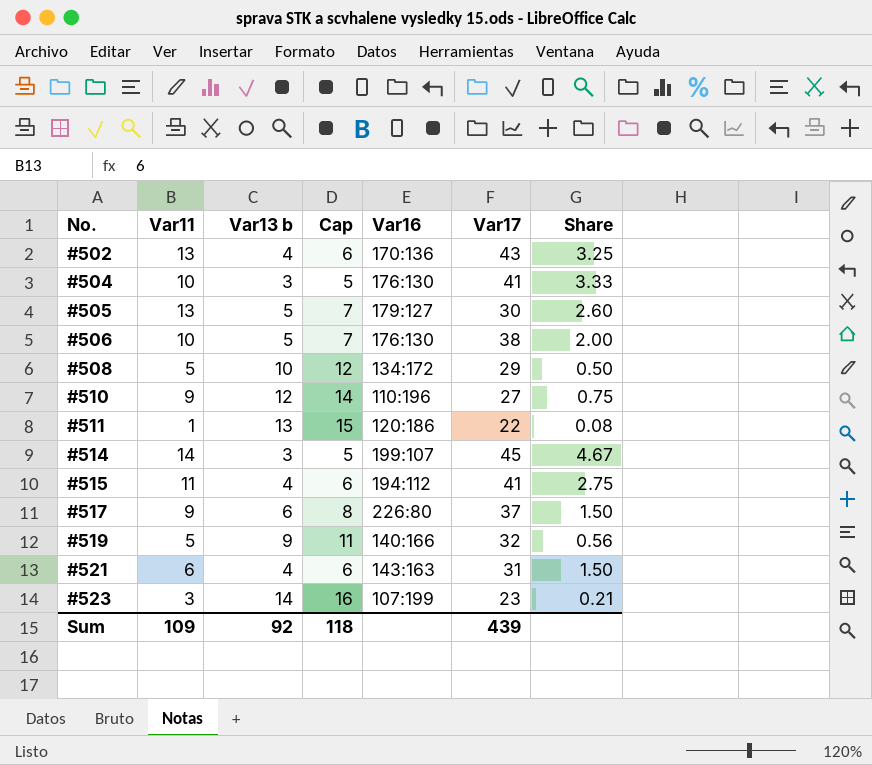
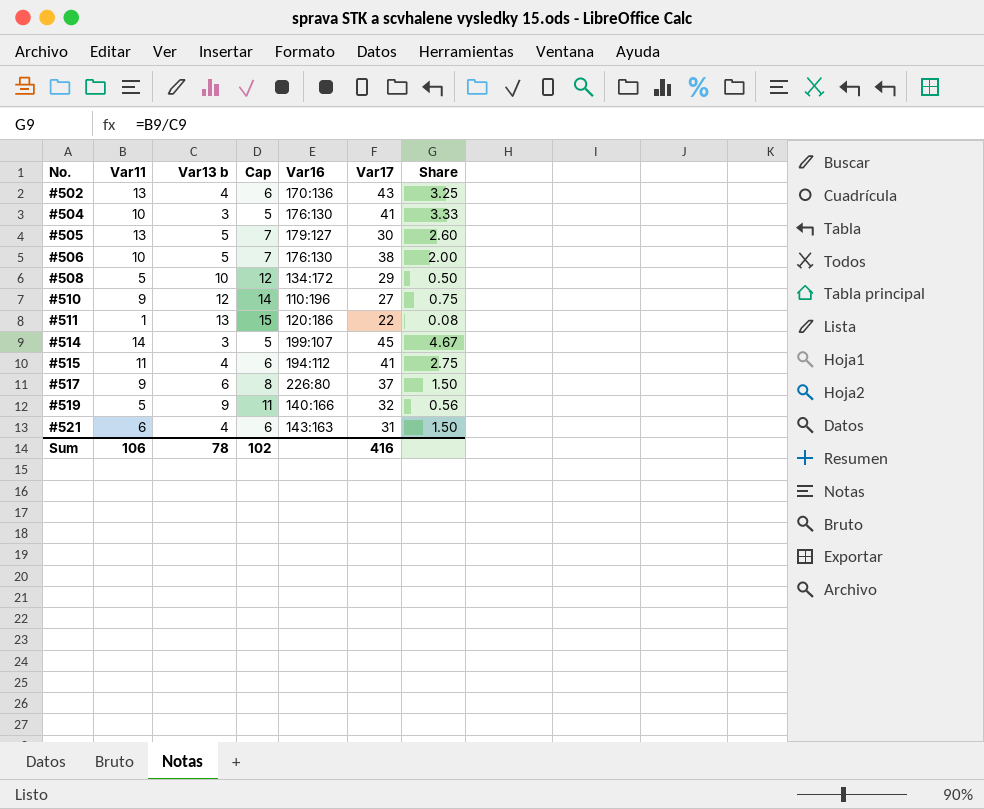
row #523: 3 | 14 | 16 | 107:199 | 23 | 0.21 -> none
Sum | Var11: 109 -> 106
Sum | Var13 b: 92 -> 78
Sum | Cap: 118 -> 102
Sum | Var17: 439 -> 416

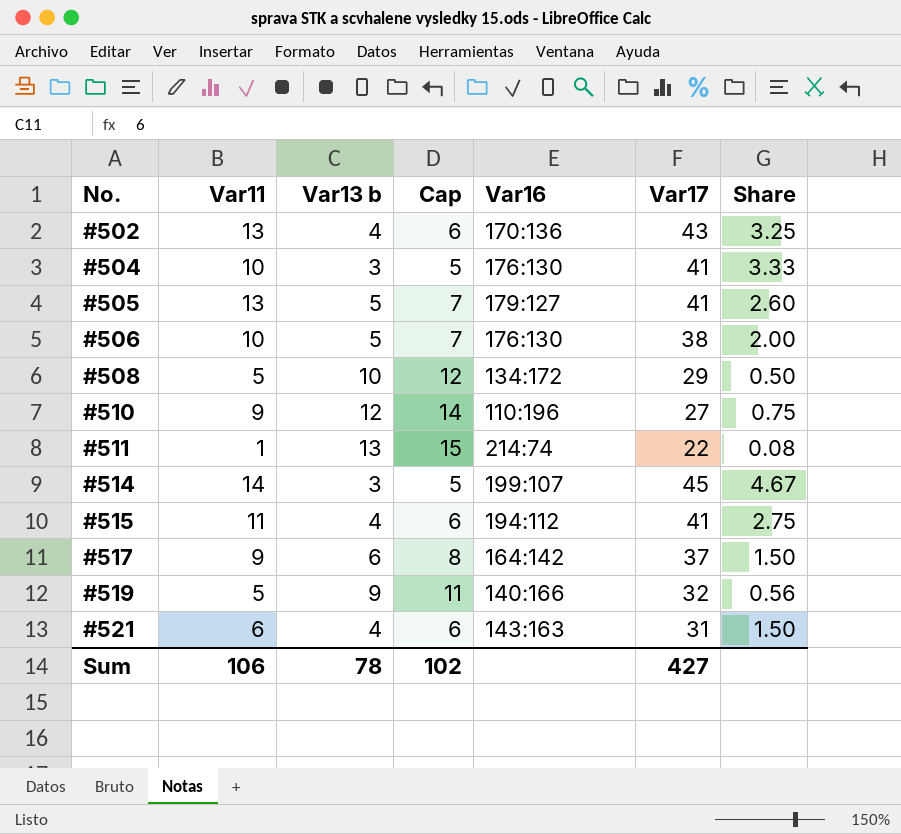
#505 | Var17: 30 -> 41
#511 | Var16: 120:186 -> 214:74
#517 | Var16: 226:80 -> 164:142
Sum | Var17: 416 -> 427

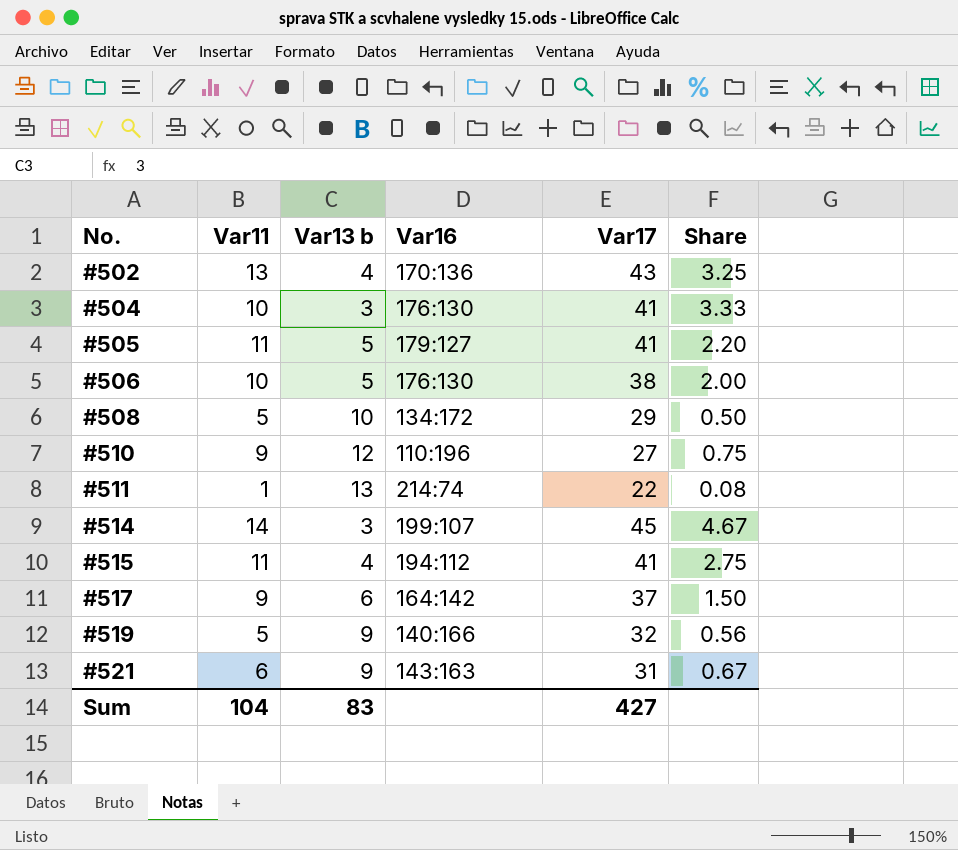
column Cap | formula: [Var13 b] + 2 -> none
#505 | Var11: 13 -> 11
#505 | Share: 2.60 -> 2.20
#521 | Var13 b: 4 -> 9
#521 | Share: 1.50 -> 0.67
Sum | Var11: 106 -> 104
Sum | Var13 b: 78 -> 83

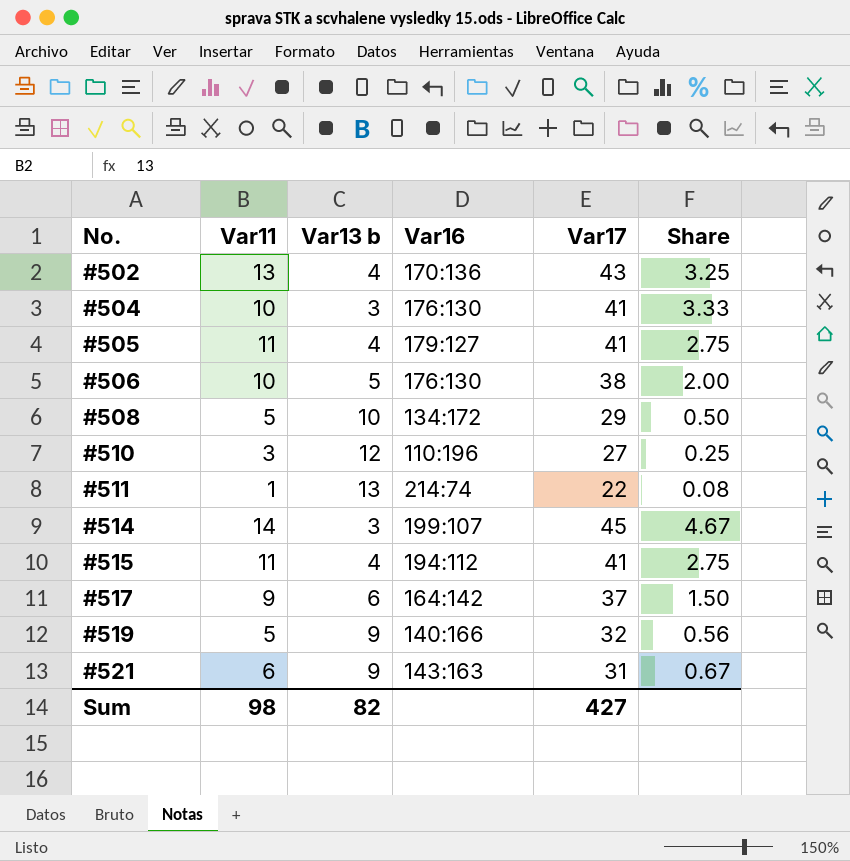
#505 | Var13 b: 5 -> 4
#505 | Share: 2.20 -> 2.75
#510 | Var11: 9 -> 3
#510 | Share: 0.75 -> 0.25
Sum | Var11: 104 -> 98
Sum | Var13 b: 83 -> 82

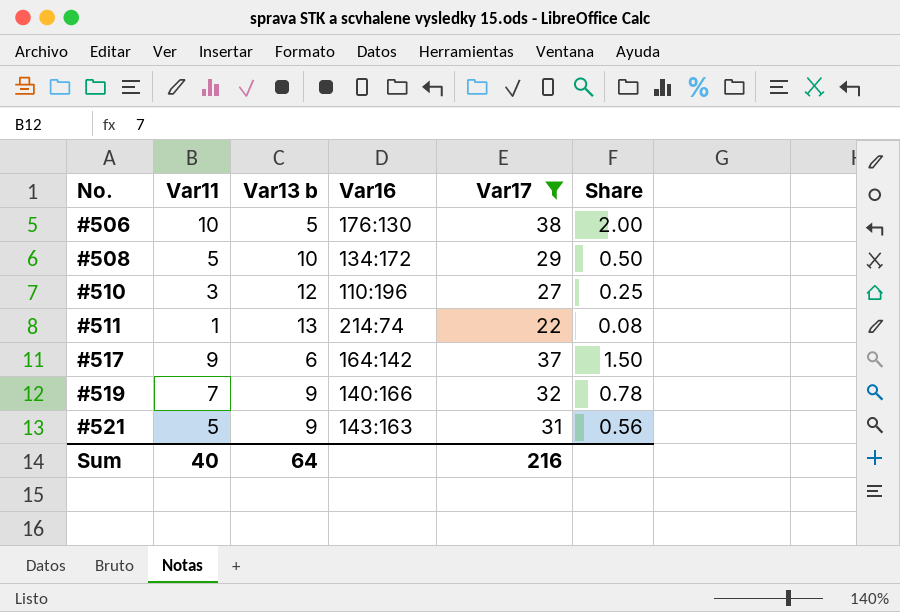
filter: none -> Var17 <= 38
#519 | Var11: 5 -> 7
#519 | Share: 0.56 -> 0.78
#521 | Var11: 6 -> 5
#521 | Share: 0.67 -> 0.56
Sum | Var11: 98 -> 40
Sum | Var13 b: 82 -> 64
Sum | Var17: 427 -> 216

